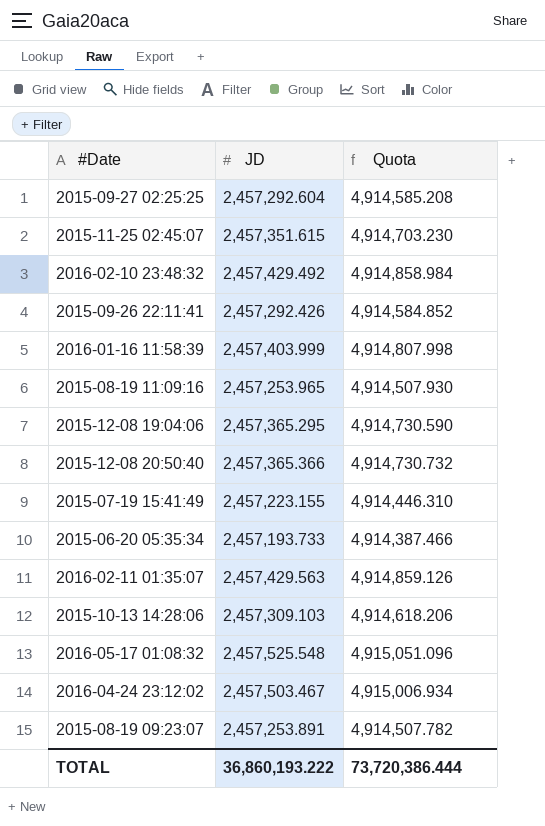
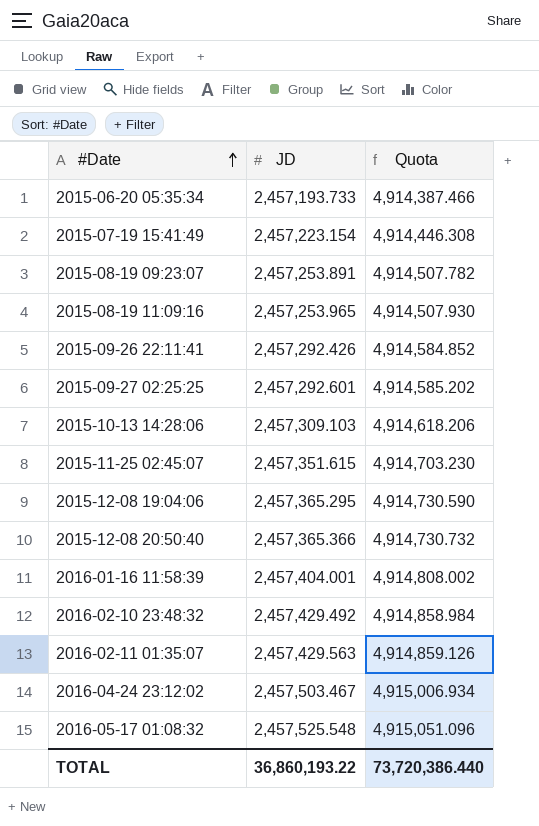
row order: none -> #Date ascending
2015-07-19 15:41:49 | JD: 2,457,223.155 -> 2,457,223.154
2015-07-19 15:41:49 | Quota: 4,914,446.310 -> 4,914,446.308
2015-09-27 02:25:25 | JD: 2,457,292.604 -> 2,457,292.601
2015-09-27 02:25:25 | Quota: 4,914,585.208 -> 4,914,585.202
2016-01-16 11:58:39 | JD: 2,457,403.999 -> 2,457,404.001
2016-01-16 11:58:39 | Quota: 4,914,807.998 -> 4,914,808.002
TOTAL | JD: 36,860,193.222 -> 36,860,193.22
TOTAL | Quota: 73,720,386.444 -> 73,720,386.440

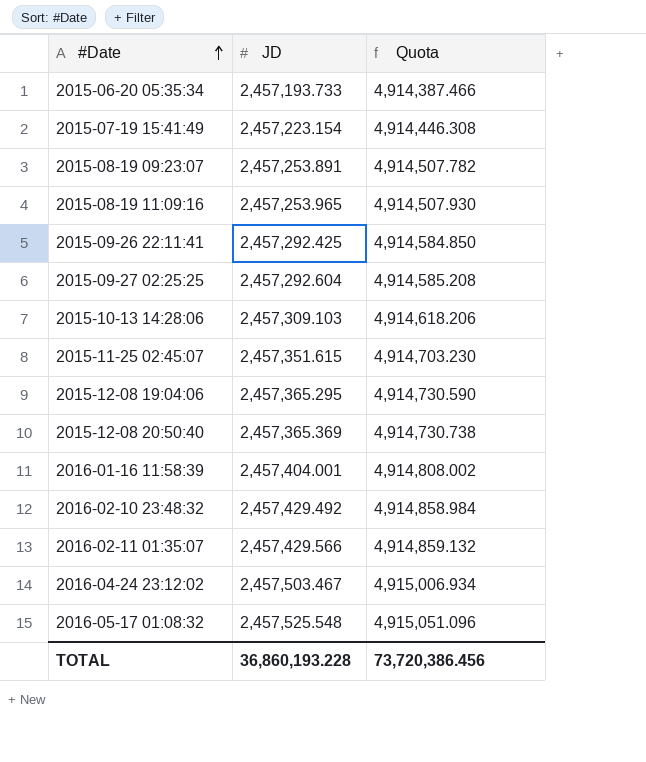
2015-09-26 22:11:41 | JD: 2,457,292.426 -> 2,457,292.425
2015-09-26 22:11:41 | Quota: 4,914,584.852 -> 4,914,584.850
2015-09-27 02:25:25 | JD: 2,457,292.601 -> 2,457,292.604
2015-09-27 02:25:25 | Quota: 4,914,585.202 -> 4,914,585.208
2015-12-08 20:50:40 | JD: 2,457,365.366 -> 2,457,365.369
2015-12-08 20:50:40 | Quota: 4,914,730.732 -> 4,914,730.738
2016-02-11 01:35:07 | JD: 2,457,429.563 -> 2,457,429.566
2016-02-11 01:35:07 | Quota: 4,914,859.126 -> 4,914,859.132
TOTAL | JD: 36,860,193.22 -> 36,860,193.228
TOTAL | Quota: 73,720,386.440 -> 73,720,386.456

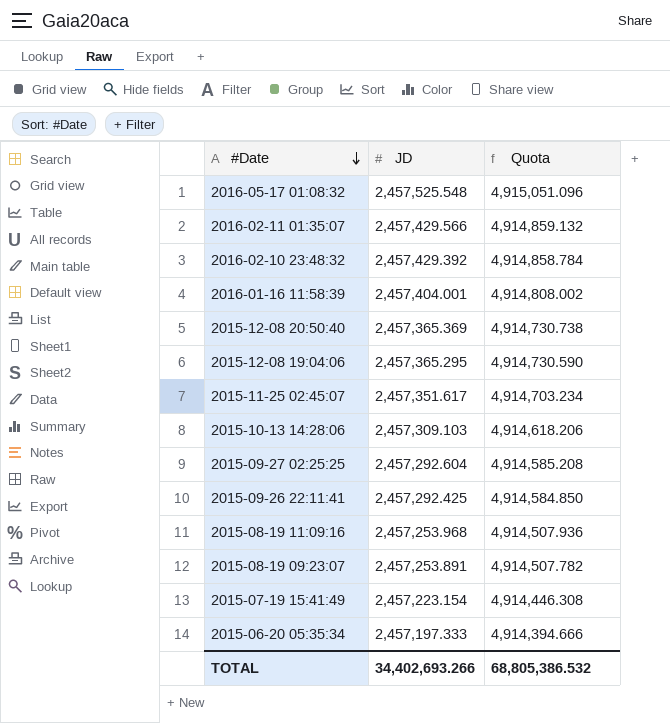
row order: #Date ascending -> #Date descending
row 2016-04-24 23:12:02: 2,457,503.467 | 4,915,006.934 -> none
2016-02-10 23:48:32 | JD: 2,457,429.492 -> 2,457,429.392
2016-02-10 23:48:32 | Quota: 4,914,858.984 -> 4,914,858.784
2015-11-25 02:45:07 | JD: 2,457,351.615 -> 2,457,351.617
2015-11-25 02:45:07 | Quota: 4,914,703.230 -> 4,914,703.234
2015-08-19 11:09:16 | JD: 2,457,253.965 -> 2,457,253.968
2015-08-19 11:09:16 | Quota: 4,914,507.930 -> 4,914,507.936
2015-06-20 05:35:34 | JD: 2,457,193.733 -> 2,457,197.333
2015-06-20 05:35:34 | Quota: 4,914,387.466 -> 4,914,394.666
TOTAL | JD: 36,860,193.228 -> 34,402,693.266
TOTAL | Quota: 73,720,386.456 -> 68,805,386.532

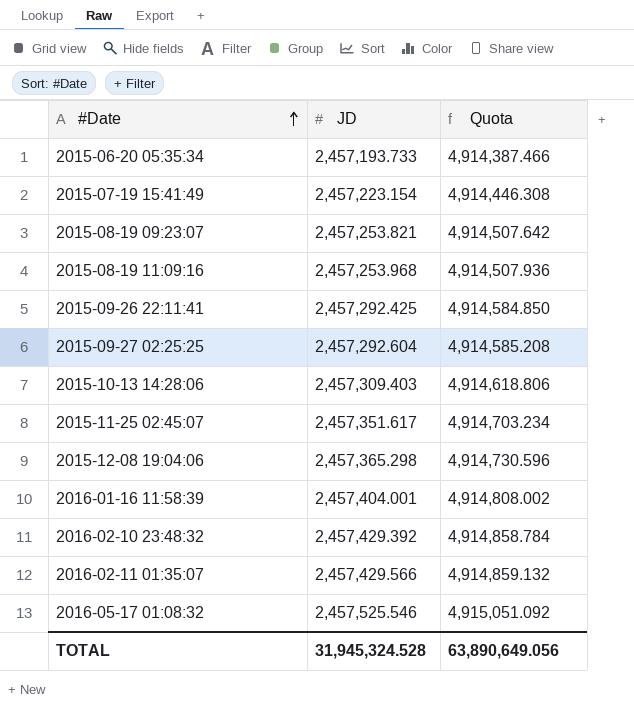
row order: #Date descending -> #Date ascending
row 2015-12-08 20:50:40: 2,457,365.369 | 4,914,730.738 -> none
2015-06-20 05:35:34 | JD: 2,457,197.333 -> 2,457,193.733
2015-06-20 05:35:34 | Quota: 4,914,394.666 -> 4,914,387.466
2015-08-19 09:23:07 | JD: 2,457,253.891 -> 2,457,253.821
2015-08-19 09:23:07 | Quota: 4,914,507.782 -> 4,914,507.642
2015-10-13 14:28:06 | JD: 2,457,309.103 -> 2,457,309.403
2015-10-13 14:28:06 | Quota: 4,914,618.206 -> 4,914,618.806
2015-12-08 19:04:06 | JD: 2,457,365.295 -> 2,457,365.298
2015-12-08 19:04:06 | Quota: 4,914,730.590 -> 4,914,730.596
2016-05-17 01:08:32 | JD: 2,457,525.548 -> 2,457,525.546
2016-05-17 01:08:32 | Quota: 4,915,051.096 -> 4,915,051.092
TOTAL | JD: 34,402,693.266 -> 31,945,324.528
TOTAL | Quota: 68,805,386.532 -> 63,890,649.056

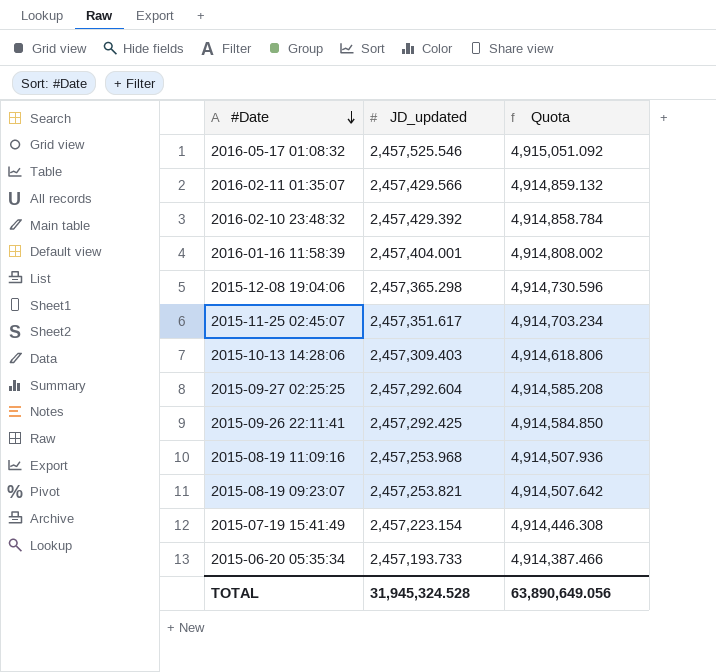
row order: #Date ascending -> #Date descending
column name: JD -> JD_updated

